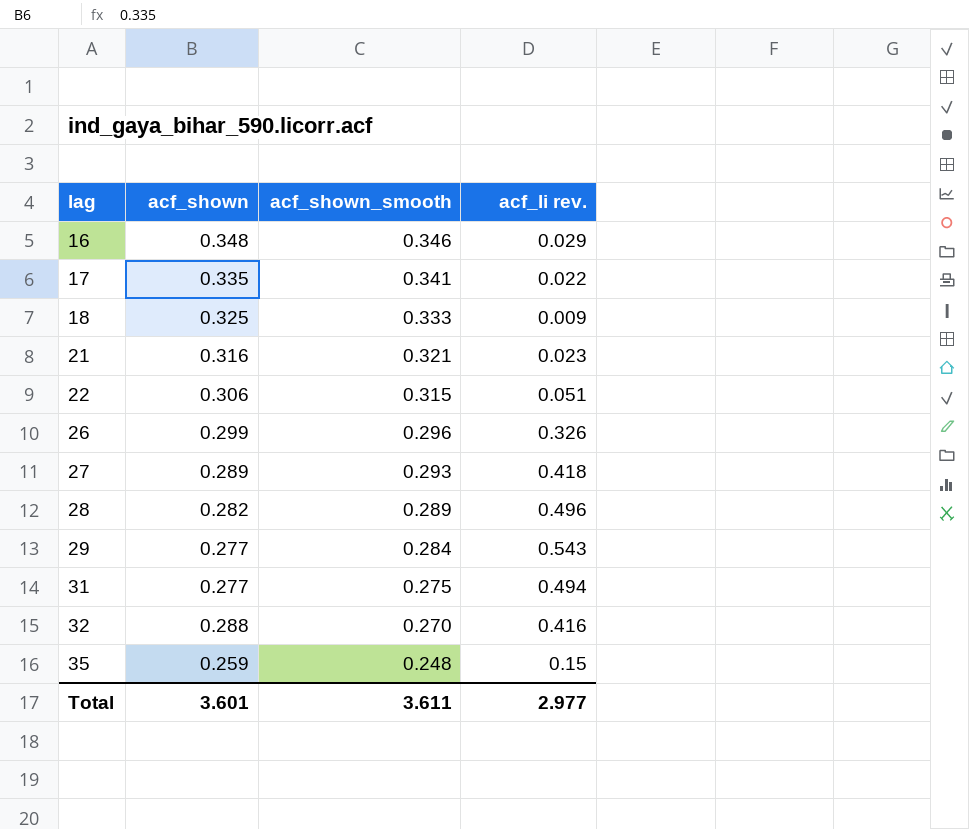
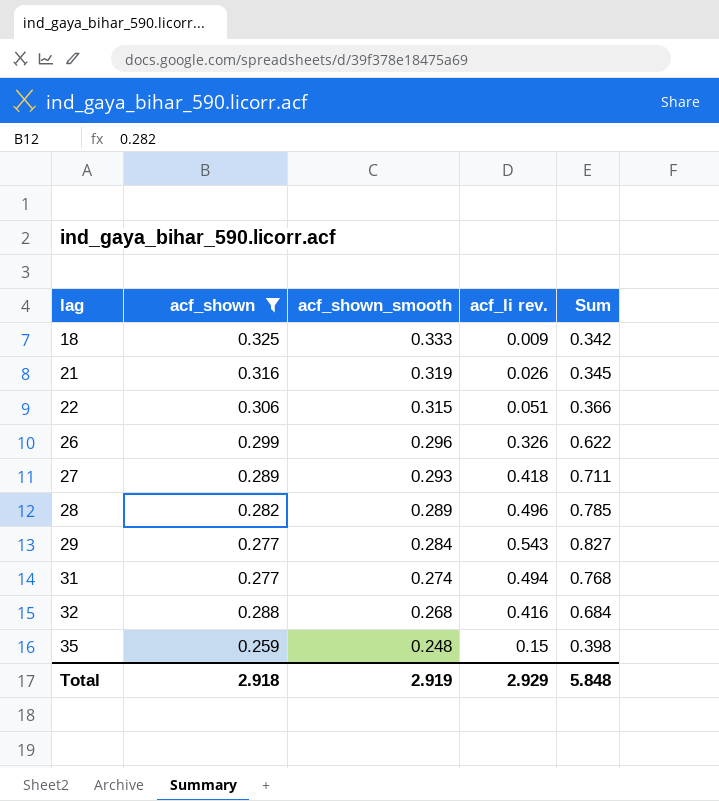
filter: none -> acf_shown <= 0.325
column Sum | formula: none -> [acf_shown_smooth] + [acf_li rev.]
21 | acf_shown_smooth: 0.321 -> 0.319
21 | acf_li rev.: 0.023 -> 0.026
31 | acf_shown_smooth: 0.275 -> 0.274
32 | acf_shown_smooth: 0.270 -> 0.268
Total | acf_shown: 3.601 -> 2.918
Total | acf_shown_smooth: 3.611 -> 2.919
Total | acf_li rev.: 2.977 -> 2.929

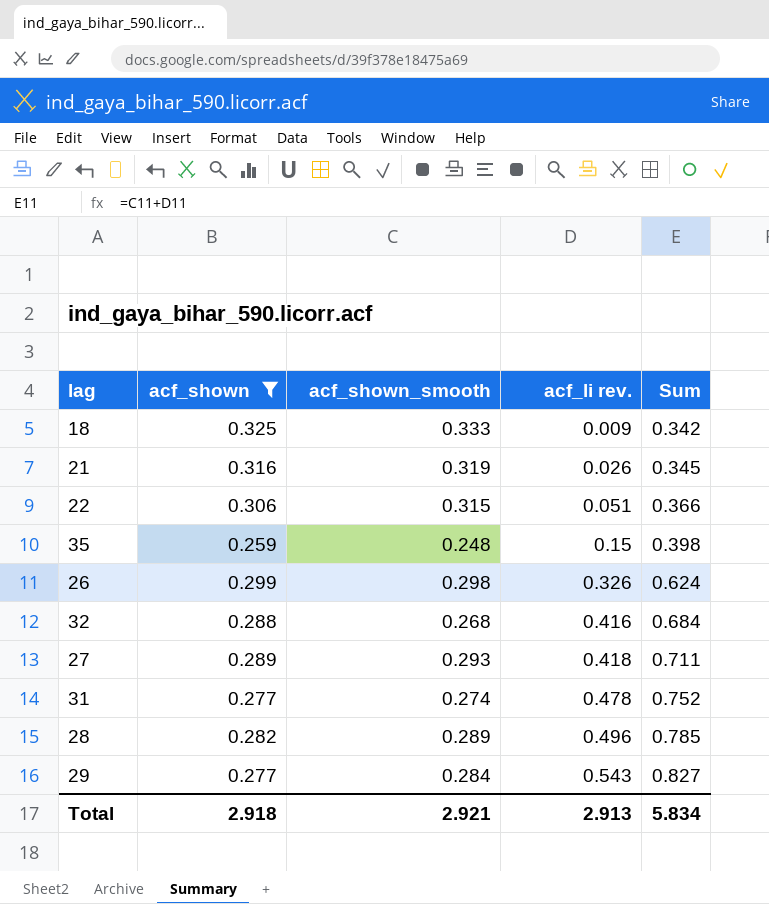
row order: lag ascending -> acf_li rev. ascending
26 | acf_shown_smooth: 0.296 -> 0.298
26 | Sum: 0.622 -> 0.624
31 | acf_li rev.: 0.494 -> 0.478
31 | Sum: 0.768 -> 0.752
Total | acf_shown_smooth: 2.919 -> 2.921
Total | acf_li rev.: 2.929 -> 2.913
Total | Sum: 5.848 -> 5.834

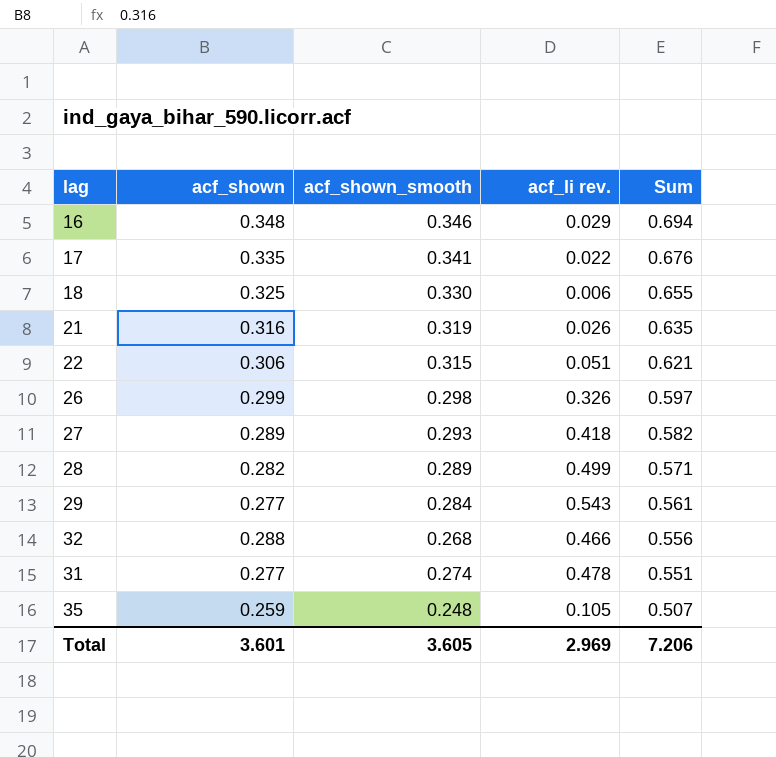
filter: acf_shown <= 0.325 -> none
row order: acf_li rev. ascending -> Sum descending
column Sum | formula: [acf_shown_smooth] + [acf_li rev.] -> [acf_shown] + [acf_shown_smooth]
18 | acf_shown_smooth: 0.333 -> 0.330
18 | acf_li rev.: 0.009 -> 0.006
28 | acf_li rev.: 0.496 -> 0.499
32 | acf_li rev.: 0.416 -> 0.466
35 | acf_li rev.: 0.15 -> 0.105
Total | acf_shown: 2.918 -> 3.601
Total | acf_shown_smooth: 2.921 -> 3.605
Total | acf_li rev.: 2.913 -> 2.969
Total | Sum: 5.834 -> 7.206

